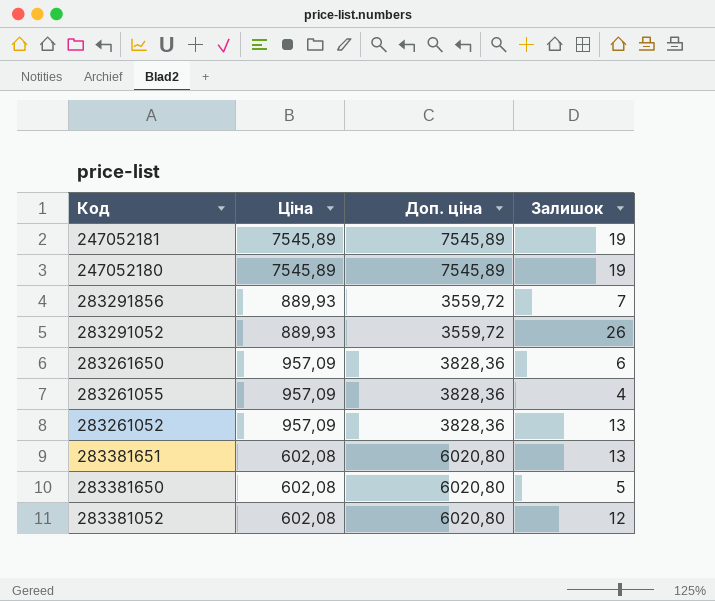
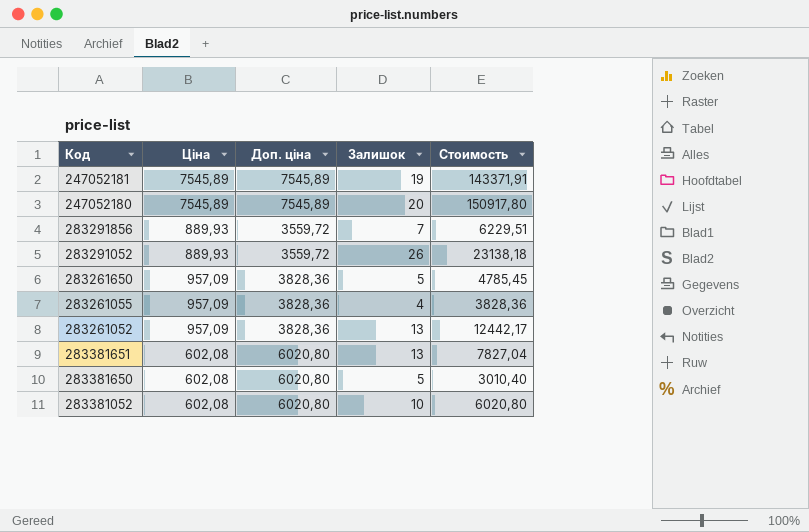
column Стоимость | formula: none -> [Ціна] * [Залишок]
247052180 | Залишок: 19 -> 20
283261650 | Залишок: 6 -> 5
283381052 | Залишок: 12 -> 10

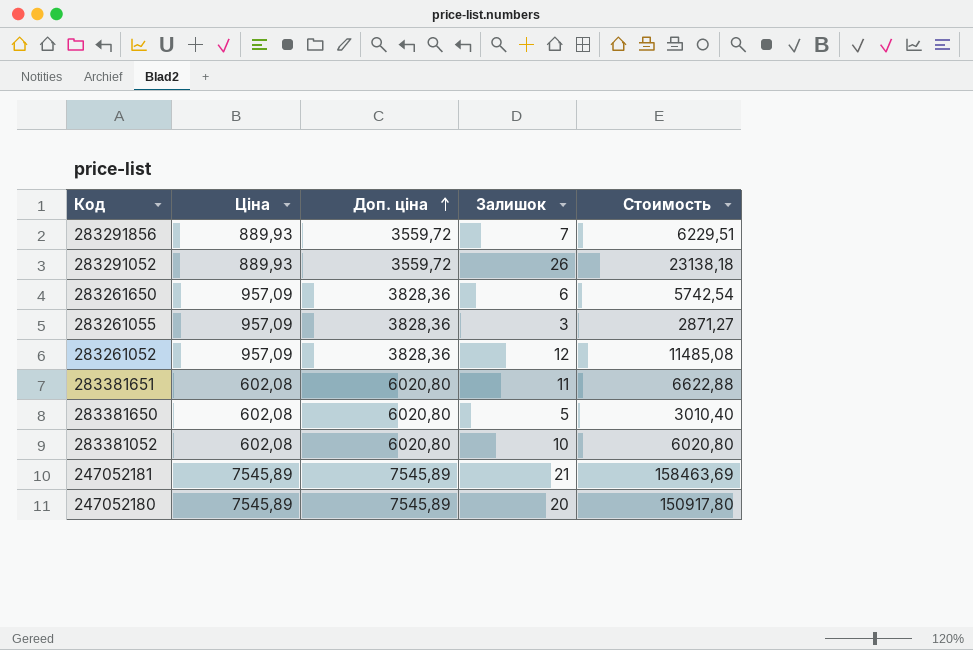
row order: none -> Доп. ціна ascending
283261650 | Залишок: 5 -> 6
283261650 | Стоимость: 4785,45 -> 5742,54
283261055 | Залишок: 4 -> 3
283261055 | Стоимость: 3828,36 -> 2871,27
283261052 | Залишок: 13 -> 12
283261052 | Стоимость: 12442,17 -> 11485,08
283381651 | Залишок: 13 -> 11
283381651 | Стоимость: 7827,04 -> 6622,88
247052181 | Залишок: 19 -> 21
247052181 | Стоимость: 143371,91 -> 158463,69

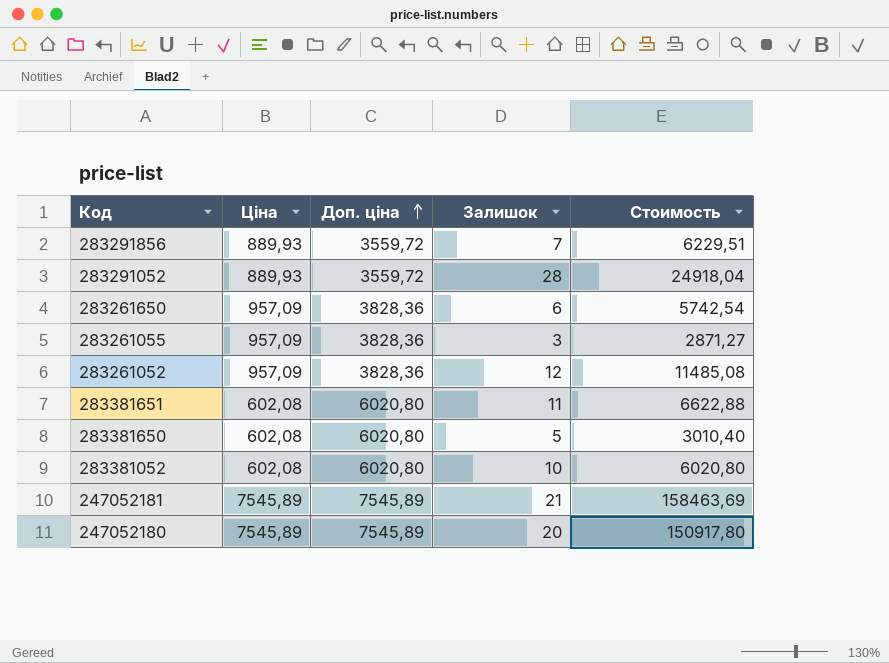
283291052 | Залишок: 26 -> 28
283291052 | Стоимость: 23138,18 -> 24918,04

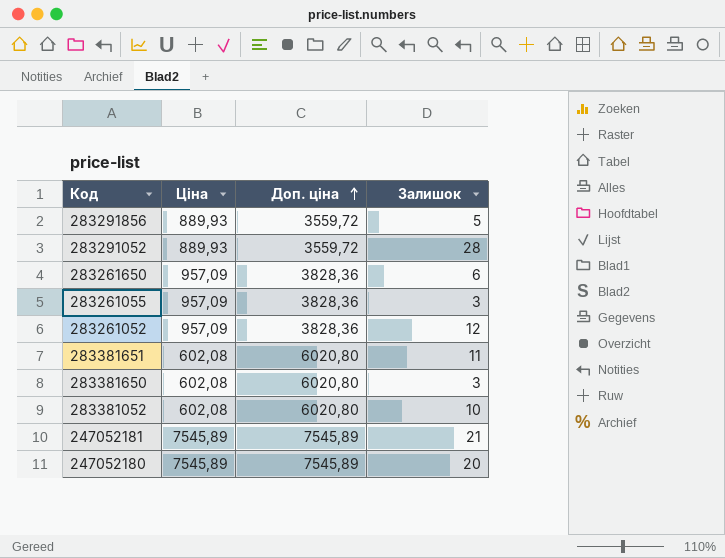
column Стоимость | formula: [Ціна] * [Залишок] -> none
283291856 | Залишок: 7 -> 5
283381650 | Залишок: 5 -> 3

